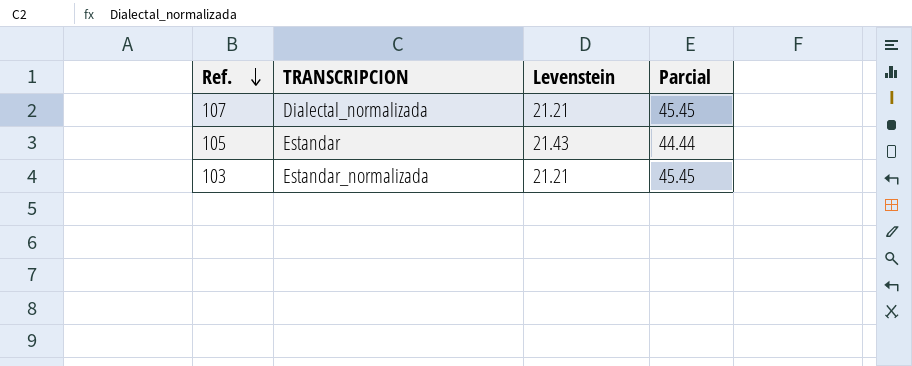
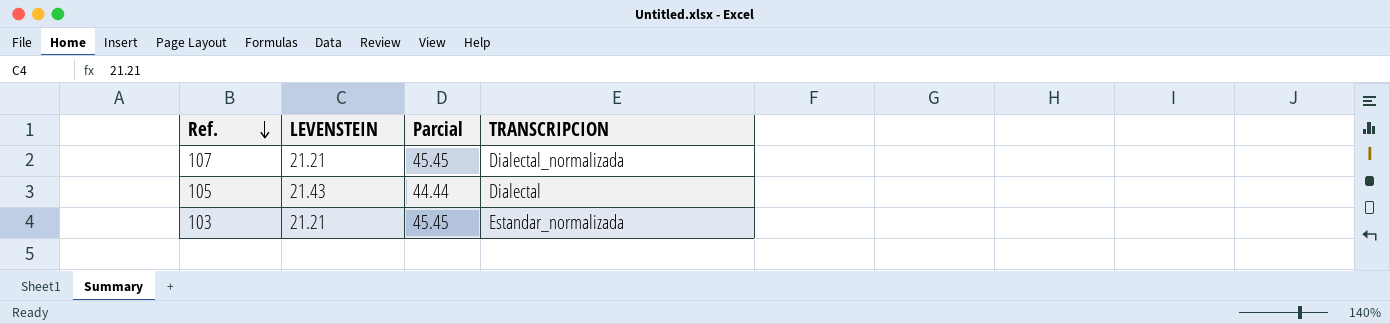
column name: Levenstein -> LEVENSTEIN
column TRANSCRIPCION | position: 2 -> 4
105 | TRANSCRIPCION: Estandar -> Dialectal

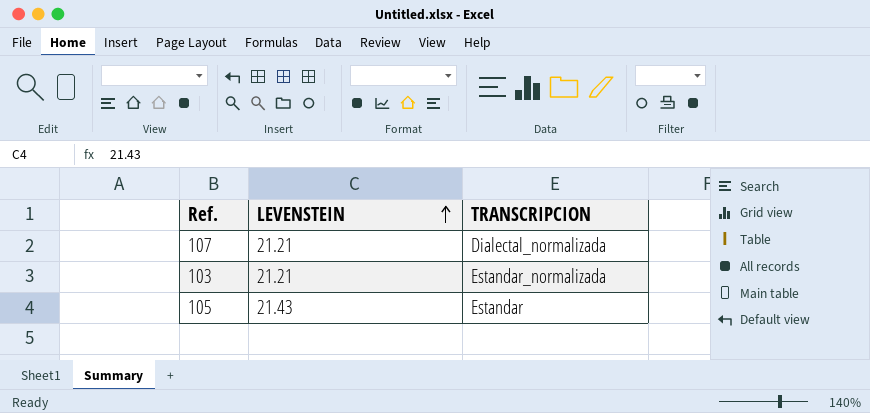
row order: Ref. descending -> LEVENSTEIN ascending
column Parcial | position: 3 -> none
105 | TRANSCRIPCION: Dialectal -> Estandar

